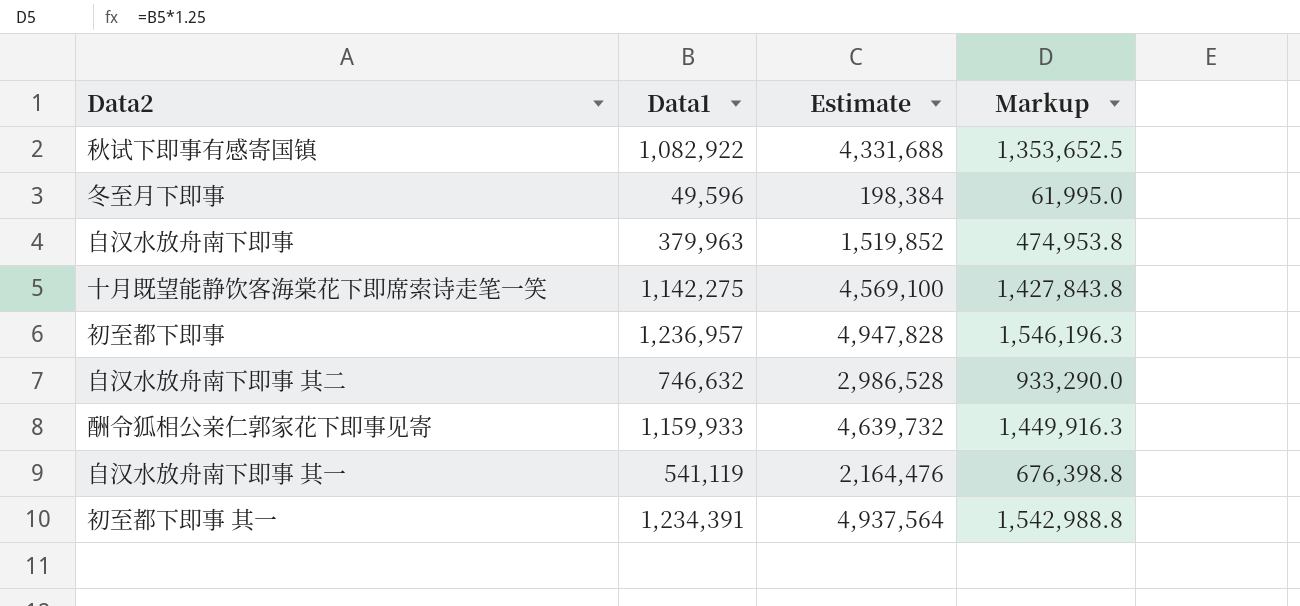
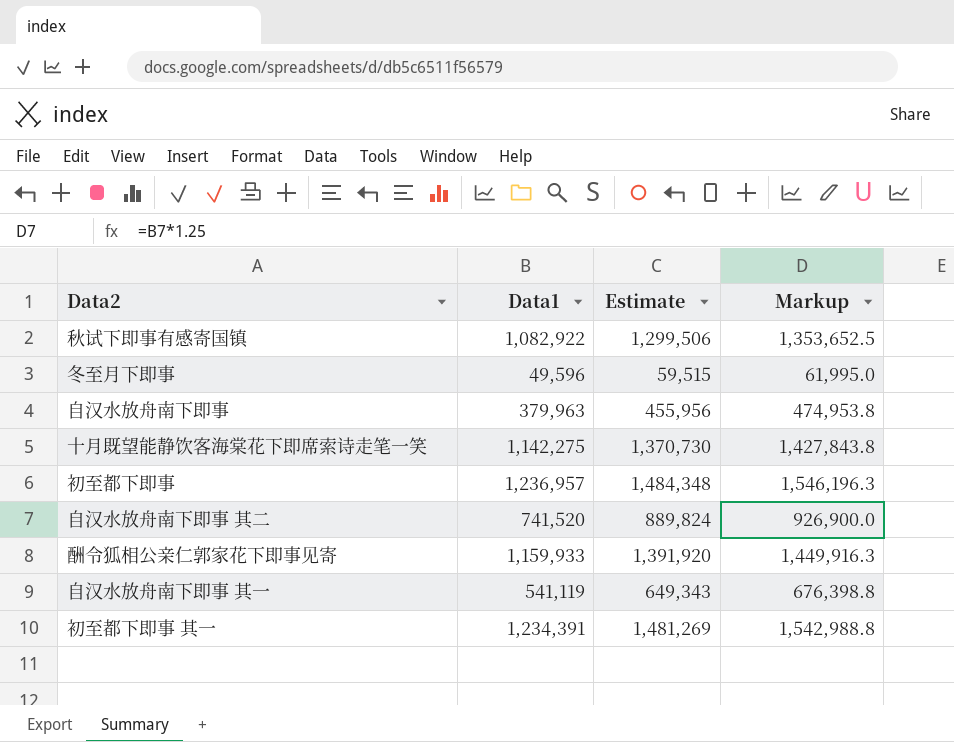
column Estimate | formula: [Data1] * 4 -> [Data1] * 1.2
自汉水放舟南下即事 其二 | Data1: 746,632 -> 741,520
自汉水放舟南下即事 其二 | Markup: 933,290.0 -> 926,900.0

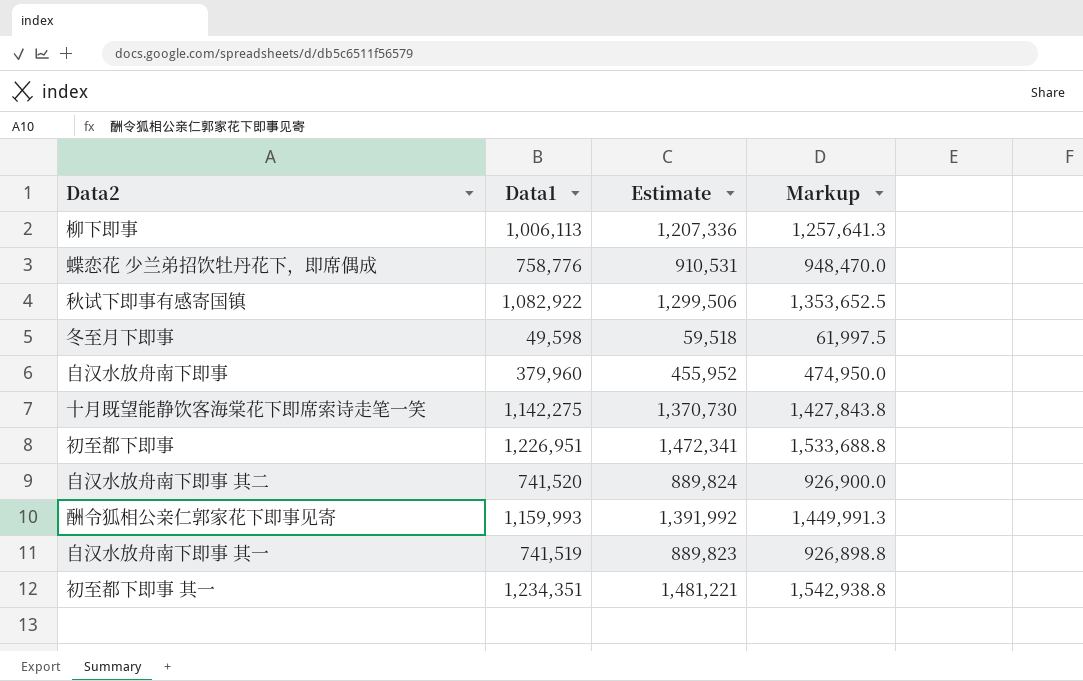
row 柳下即事: none -> 1,006,113 | 1,207,336 | 1,257,641.3
row 蝶恋花 少兰弟招饮牡丹花下，即席偶成: none -> 758,776 | 910,531 | 948,470.0
冬至月下即事 | Data1: 49,596 -> 49,598
冬至月下即事 | Estimate: 59,515 -> 59,518
冬至月下即事 | Markup: 61,995.0 -> 61,997.5
自汉水放舟南下即事 | Data1: 379,963 -> 379,960
自汉水放舟南下即事 | Estimate: 455,956 -> 455,952
自汉水放舟南下即事 | Markup: 474,953.8 -> 474,950.0
初至都下即事 | Data1: 1,236,957 -> 1,226,951
初至都下即事 | Estimate: 1,484,348 -> 1,472,341
初至都下即事 | Markup: 1,546,196.3 -> 1,533,688.8
酬令狐相公亲仁郭家花下即事见寄 | Data1: 1,159,933 -> 1,159,993
酬令狐相公亲仁郭家花下即事见寄 | Estimate: 1,391,920 -> 1,391,992
酬令狐相公亲仁郭家花下即事见寄 | Markup: 1,449,916.3 -> 1,449,991.3
自汉水放舟南下即事 其一 | Data1: 541,119 -> 741,519
自汉水放舟南下即事 其一 | Estimate: 649,343 -> 889,823
自汉水放舟南下即事 其一 | Markup: 676,398.8 -> 926,898.8
初至都下即事 其一 | Data1: 1,234,391 -> 1,234,351
初至都下即事 其一 | Estimate: 1,481,269 -> 1,481,221
初至都下即事 其一 | Markup: 1,542,988.8 -> 1,542,938.8

